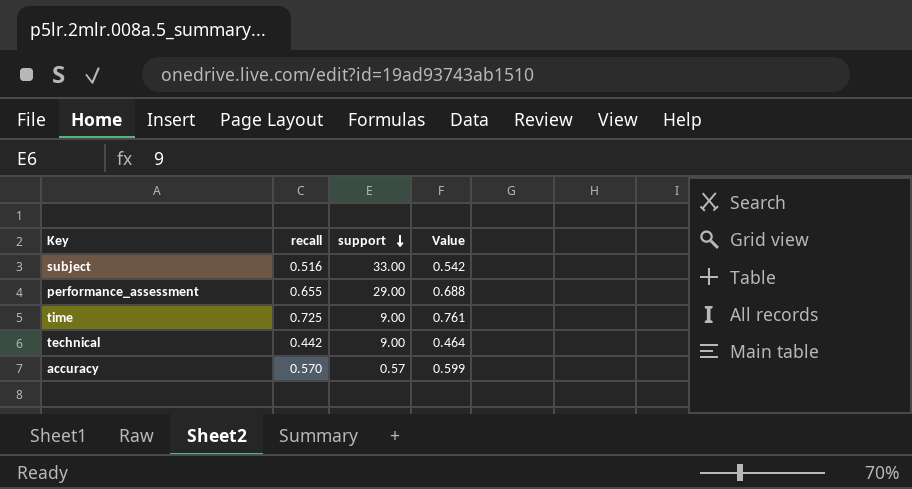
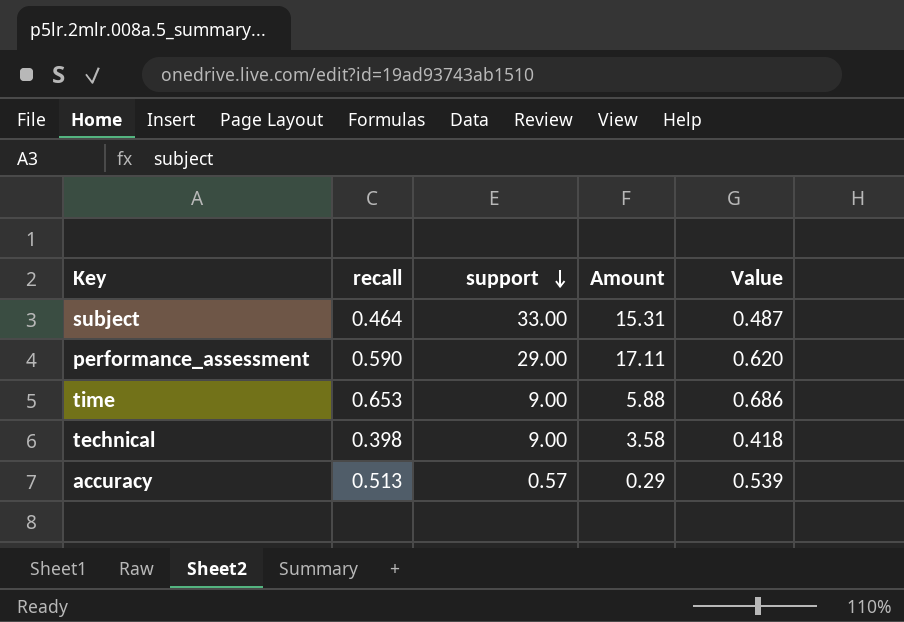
column Amount | formula: none -> [recall] * [support]
subject | recall: 0.516 -> 0.464
subject | Value: 0.542 -> 0.487
performance_assessment | recall: 0.655 -> 0.590
performance_assessment | Value: 0.688 -> 0.620
time | recall: 0.725 -> 0.653
time | Value: 0.761 -> 0.686
technical | recall: 0.442 -> 0.398
technical | Value: 0.464 -> 0.418
accuracy | recall: 0.570 -> 0.513
accuracy | Value: 0.599 -> 0.539

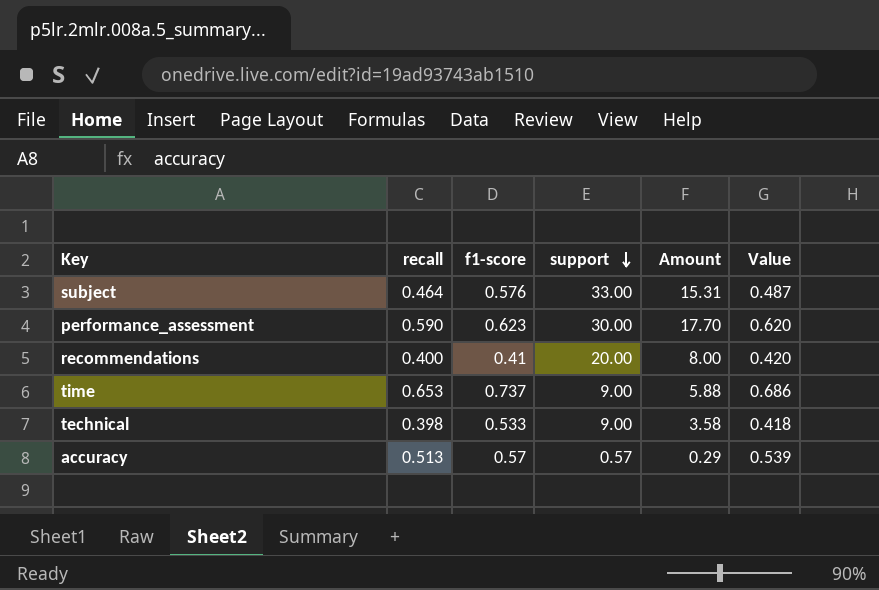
column f1-score | position: none -> 3
performance_assessment | support: 29.00 -> 30.00
performance_assessment | Amount: 17.11 -> 17.70
row recommendations: none -> 0.400 | 0.41 | 20.00 | 8.00 | 0.420

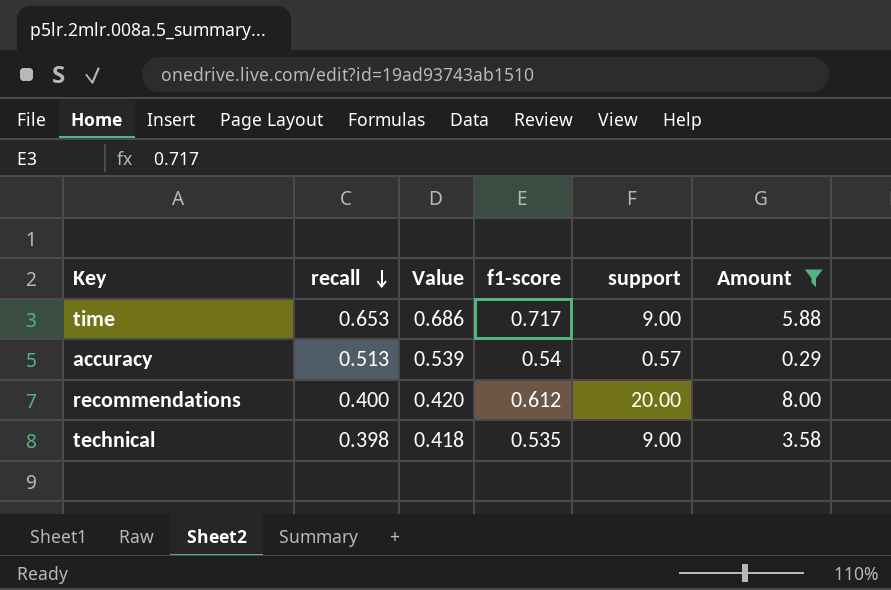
filter: none -> Amount <= 8.00
row order: support descending -> recall descending
column Value | position: 6 -> 3
time | f1-score: 0.737 -> 0.717
accuracy | f1-score: 0.57 -> 0.54
recommendations | f1-score: 0.41 -> 0.612
technical | f1-score: 0.533 -> 0.535

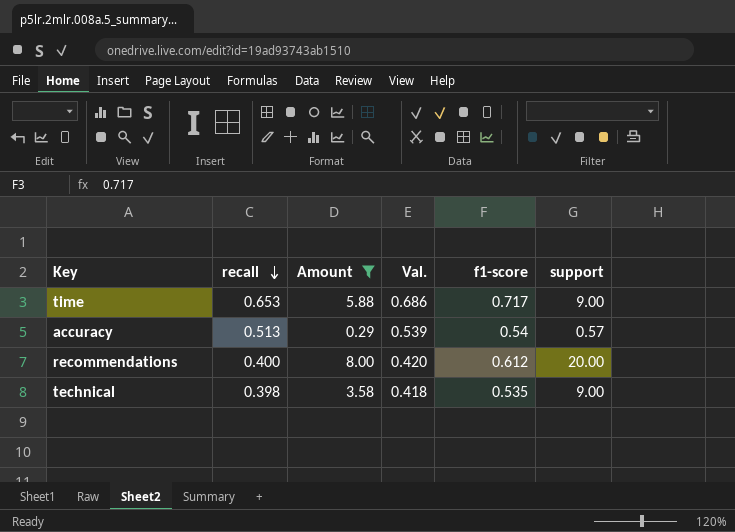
column Amount | position: 6 -> 3
column name: Value -> Val.

